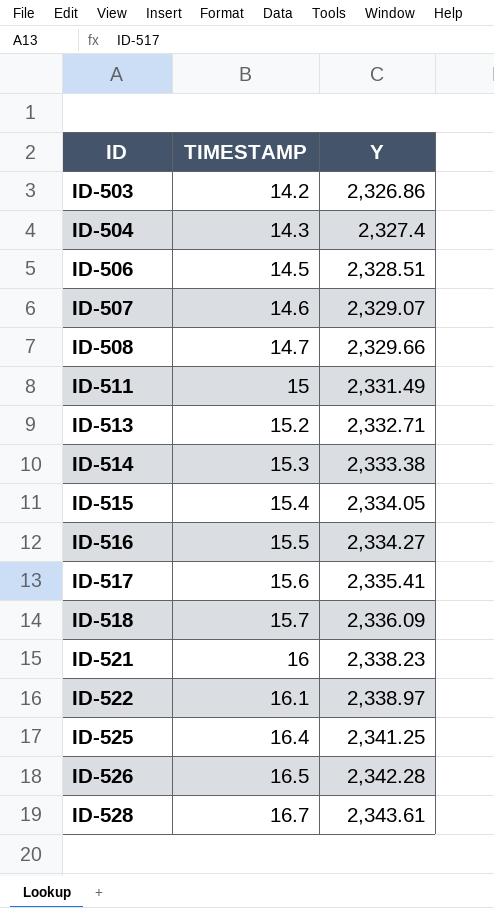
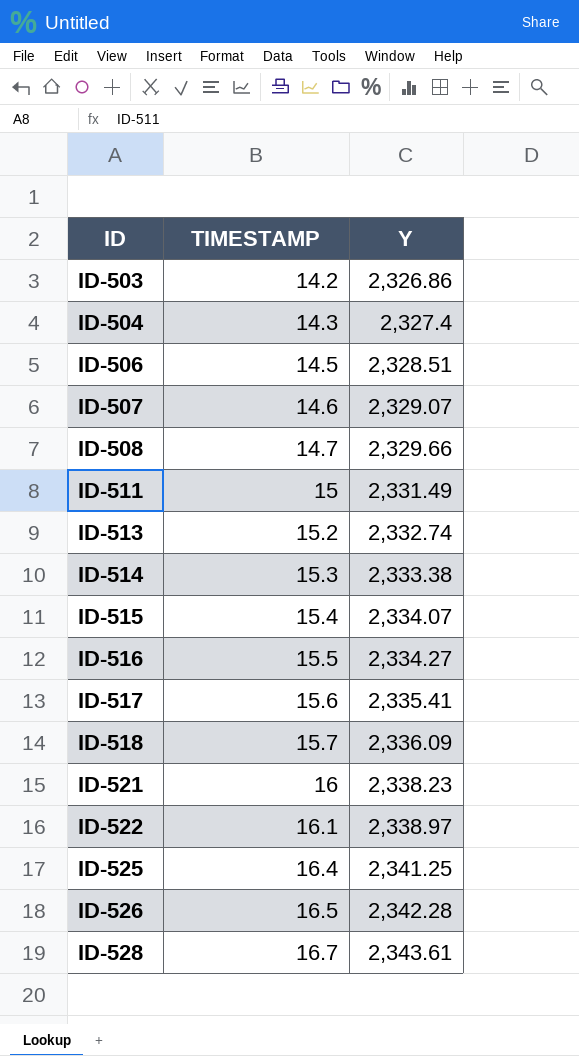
ID-513 | Y: 2,332.71 -> 2,332.74
ID-515 | Y: 2,334.05 -> 2,334.07

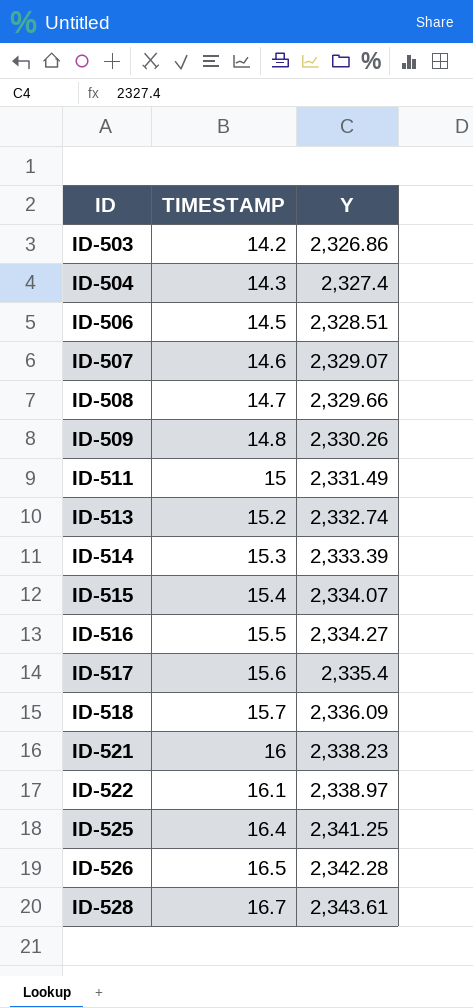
row ID-509: none -> 14.8 | 2,330.26
ID-514 | Y: 2,333.38 -> 2,333.39
ID-517 | Y: 2,335.41 -> 2,335.4

